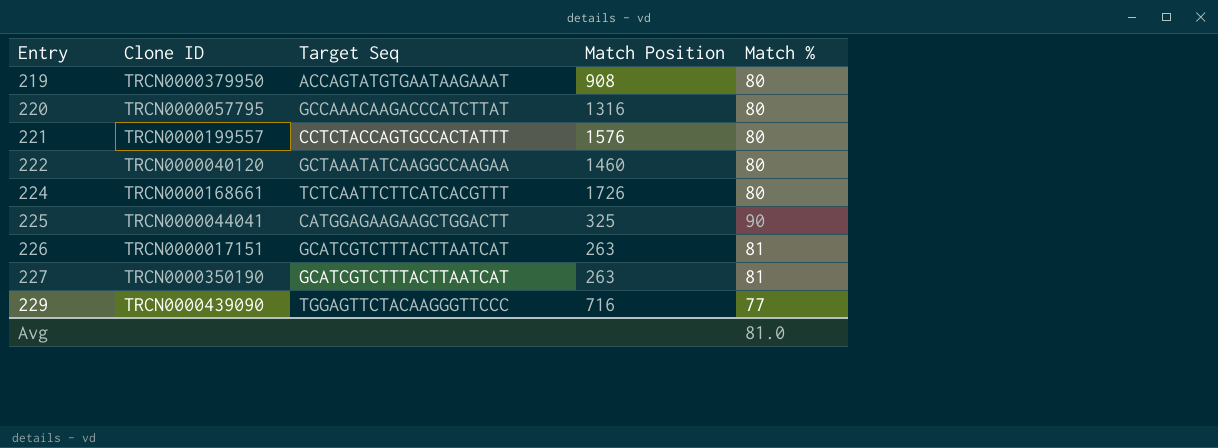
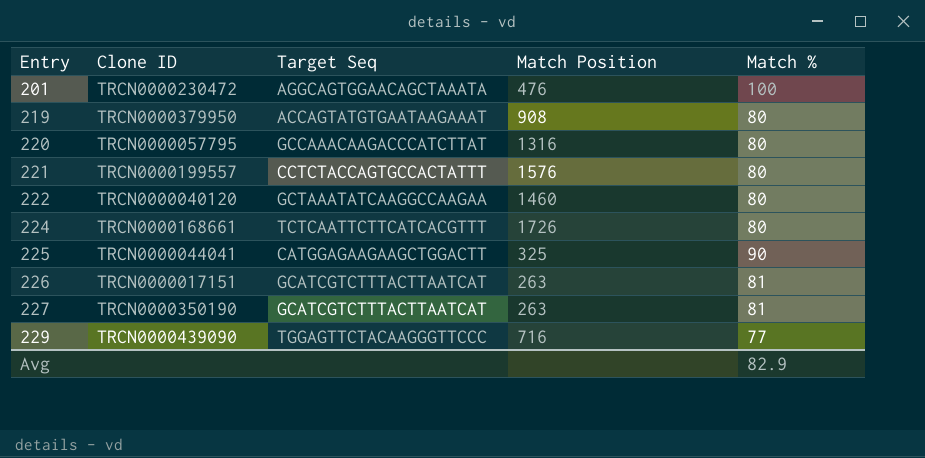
row 201: none -> TRCN0000230472 | AGGCAGTGGAACAGCTAAATA | 476 | 100
Avg | Match %: 81.0 -> 82.9

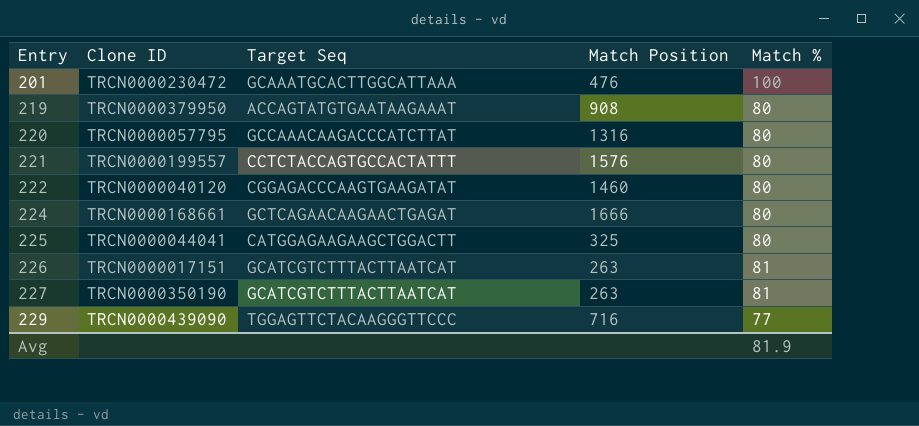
201 | Target Seq: AGGCAGTGGAACAGCTAAATA -> GCAAATGCACTTGGCATTAAA
222 | Target Seq: GCTAAATATCAAGGCCAAGAA -> CGGAGACCCAAGTGAAGATAT
224 | Target Seq: TCTCAATTCTTCATCACGTTT -> GCTCAGAACAAGAACTGAGAT
224 | Match Position: 1726 -> 1666
225 | Match %: 90 -> 80
Avg | Match %: 82.9 -> 81.9

